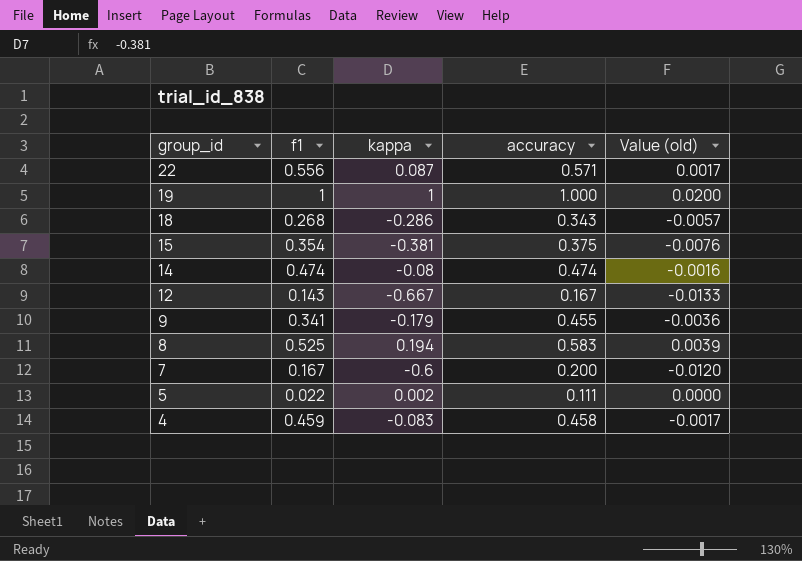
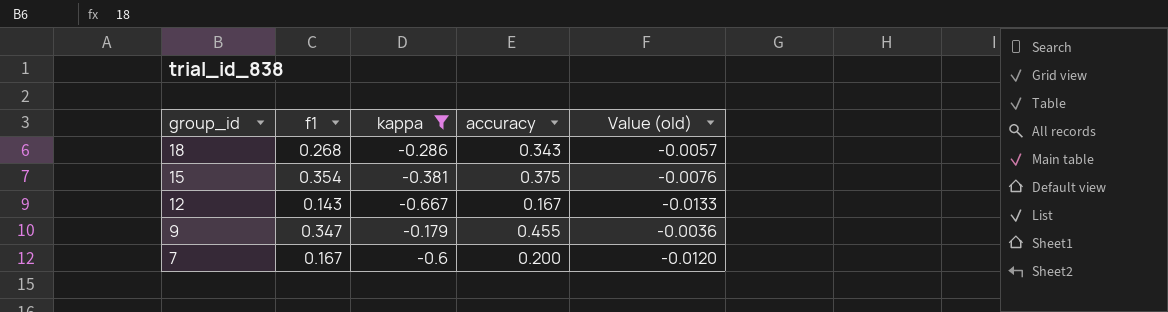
filter: none -> kappa <= -0.179
9 | f1: 0.341 -> 0.347

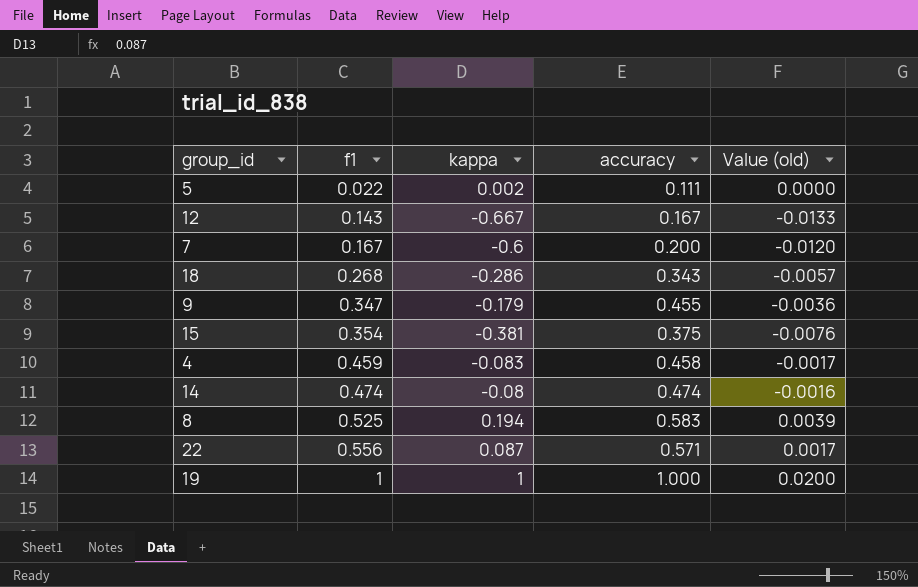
filter: kappa <= -0.179 -> none
row order: group_id descending -> f1 ascending

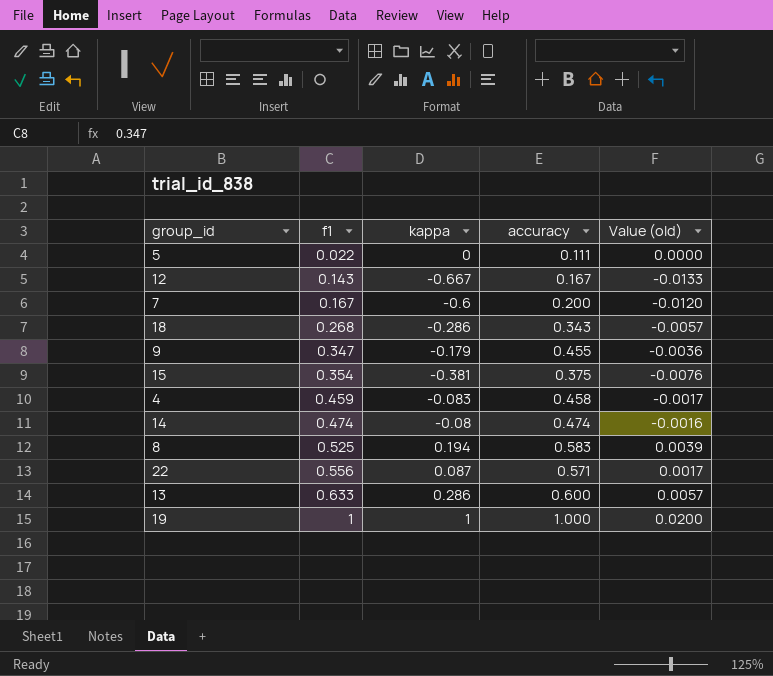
5 | kappa: 0.002 -> 0
row 13: none -> 0.633 | 0.286 | 0.600 | 0.0057

